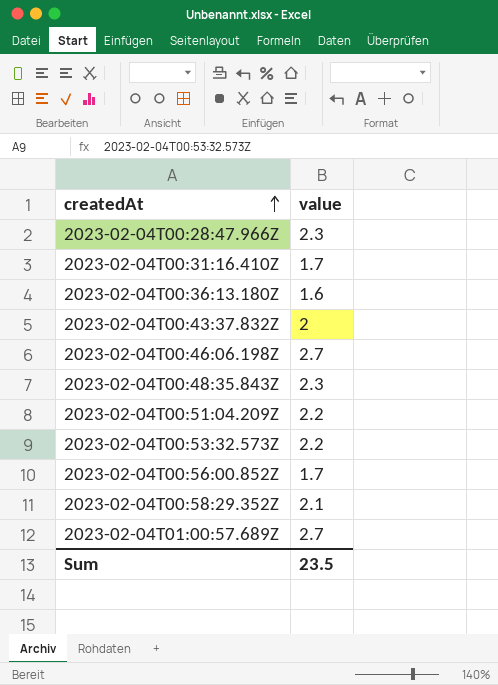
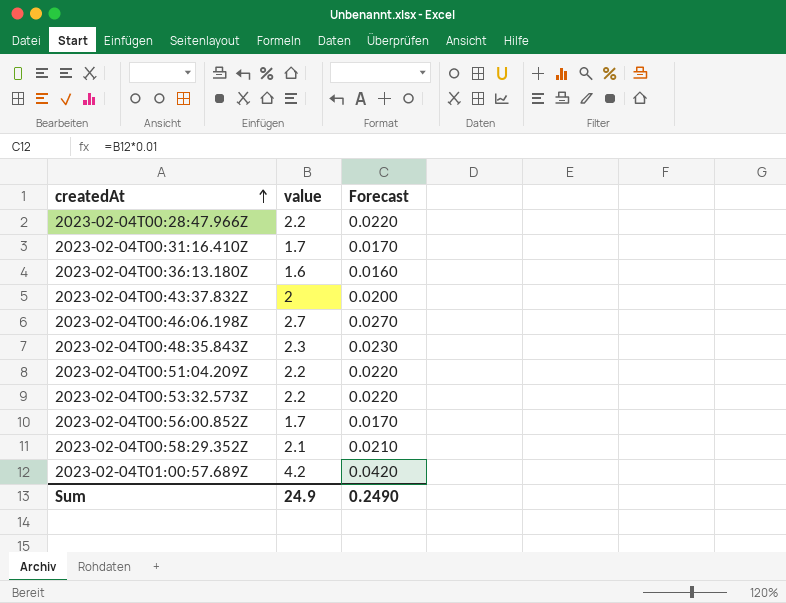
column Forecast | formula: none -> [value] * 0.01
2023-02-04T00:28:47.966Z | value: 2.3 -> 2.2
2023-02-04T01:00:57.689Z | value: 2.7 -> 4.2
Sum | value: 23.5 -> 24.9

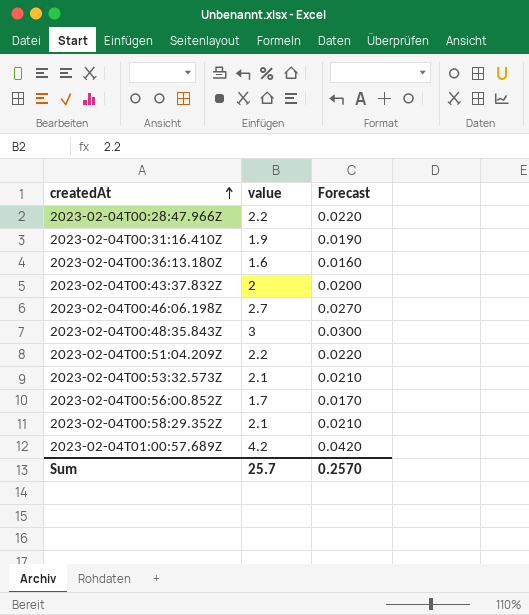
2023-02-04T00:31:16.410Z | value: 1.7 -> 1.9
2023-02-04T00:31:16.410Z | Forecast: 0.0170 -> 0.0190
2023-02-04T00:48:35.843Z | value: 2.3 -> 3
2023-02-04T00:48:35.843Z | Forecast: 0.0230 -> 0.0300
2023-02-04T00:53:32.573Z | value: 2.2 -> 2.1
2023-02-04T00:53:32.573Z | Forecast: 0.0220 -> 0.0210
Sum | value: 24.9 -> 25.7
Sum | Forecast: 0.2490 -> 0.2570

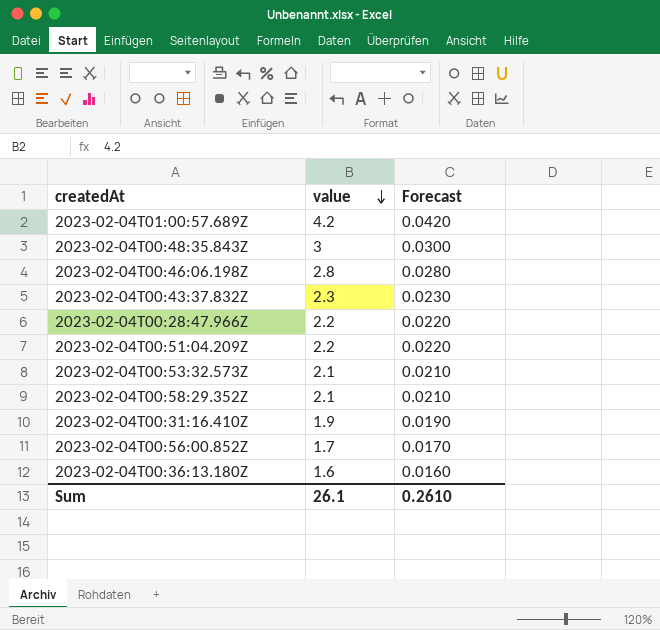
row order: createdAt ascending -> value descending
2023-02-04T00:46:06.198Z | value: 2.7 -> 2.8
2023-02-04T00:46:06.198Z | Forecast: 0.0270 -> 0.0280
2023-02-04T00:43:37.832Z | value: 2 -> 2.3
2023-02-04T00:43:37.832Z | Forecast: 0.0200 -> 0.0230
Sum | value: 25.7 -> 26.1
Sum | Forecast: 0.2570 -> 0.2610

